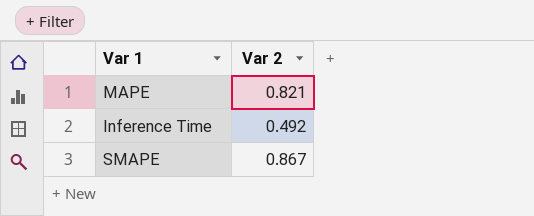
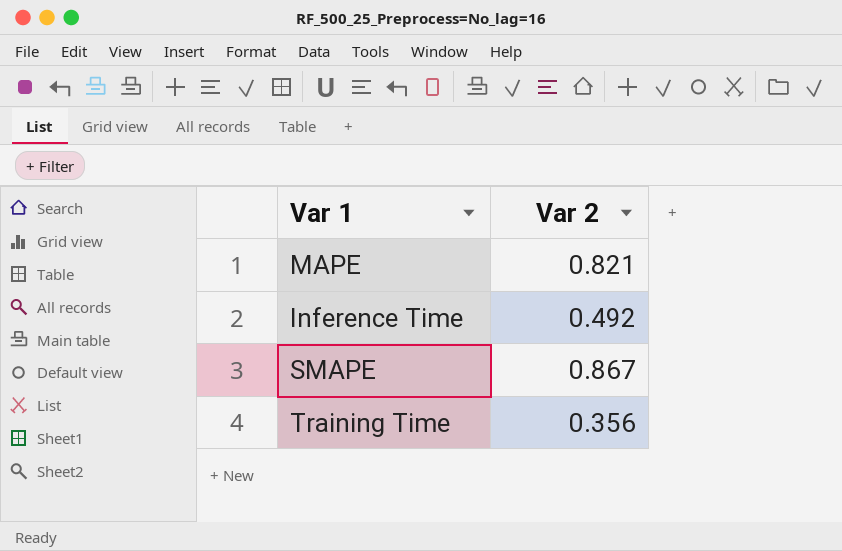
row Training Time: none -> 0.356

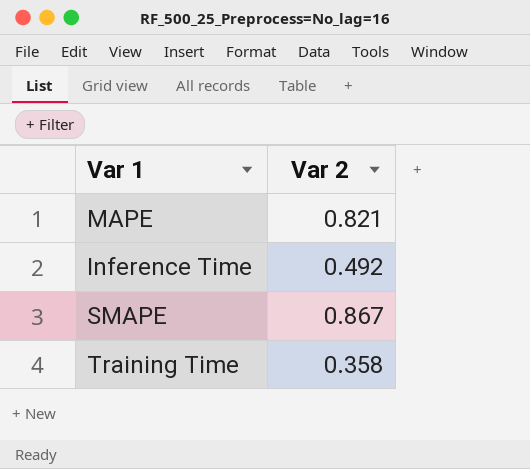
Training Time | Var 2: 0.356 -> 0.358

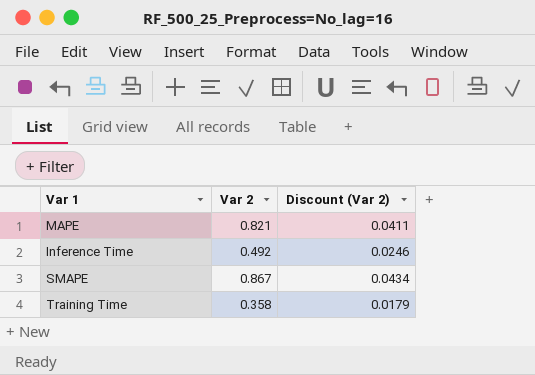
column Discount (Var 2) | formula: none -> [Var 2] * 0.05

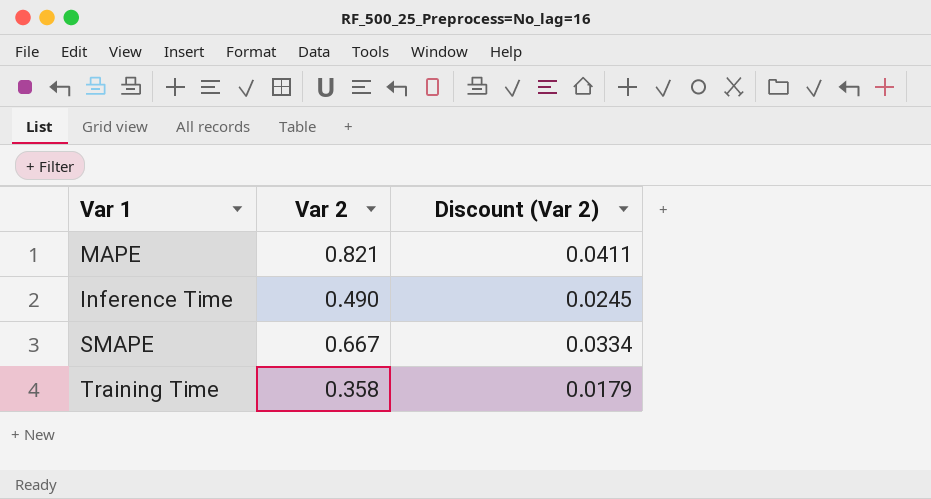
Inference Time | Var 2: 0.492 -> 0.490
Inference Time | Discount (Var 2): 0.0246 -> 0.0245
SMAPE | Var 2: 0.867 -> 0.667
SMAPE | Discount (Var 2): 0.0434 -> 0.0334

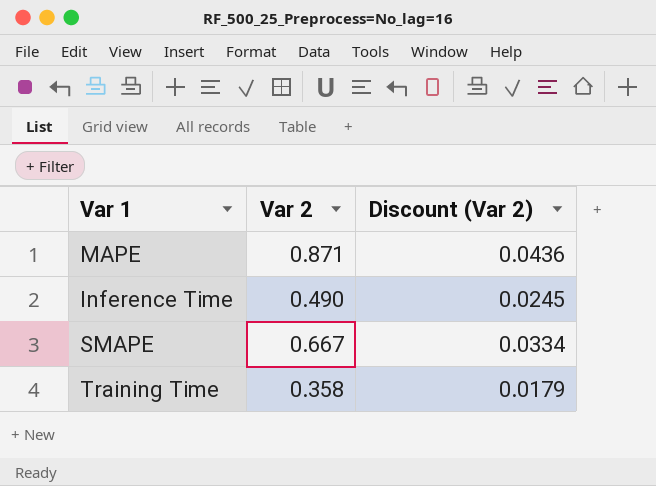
MAPE | Var 2: 0.821 -> 0.871
MAPE | Discount (Var 2): 0.0411 -> 0.0436

